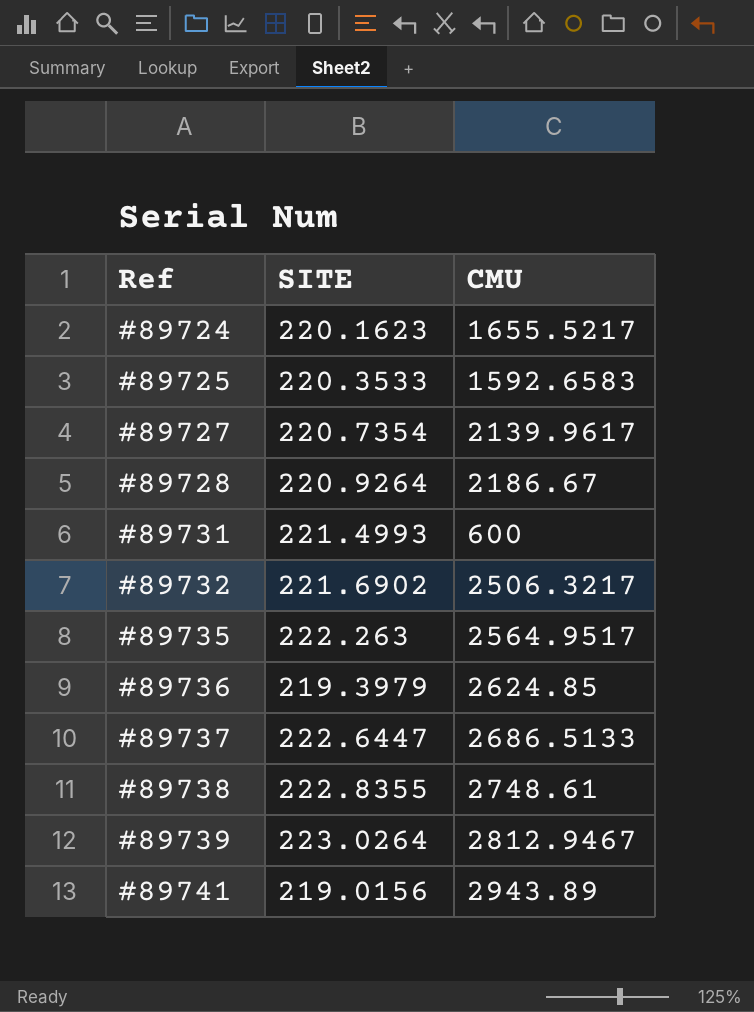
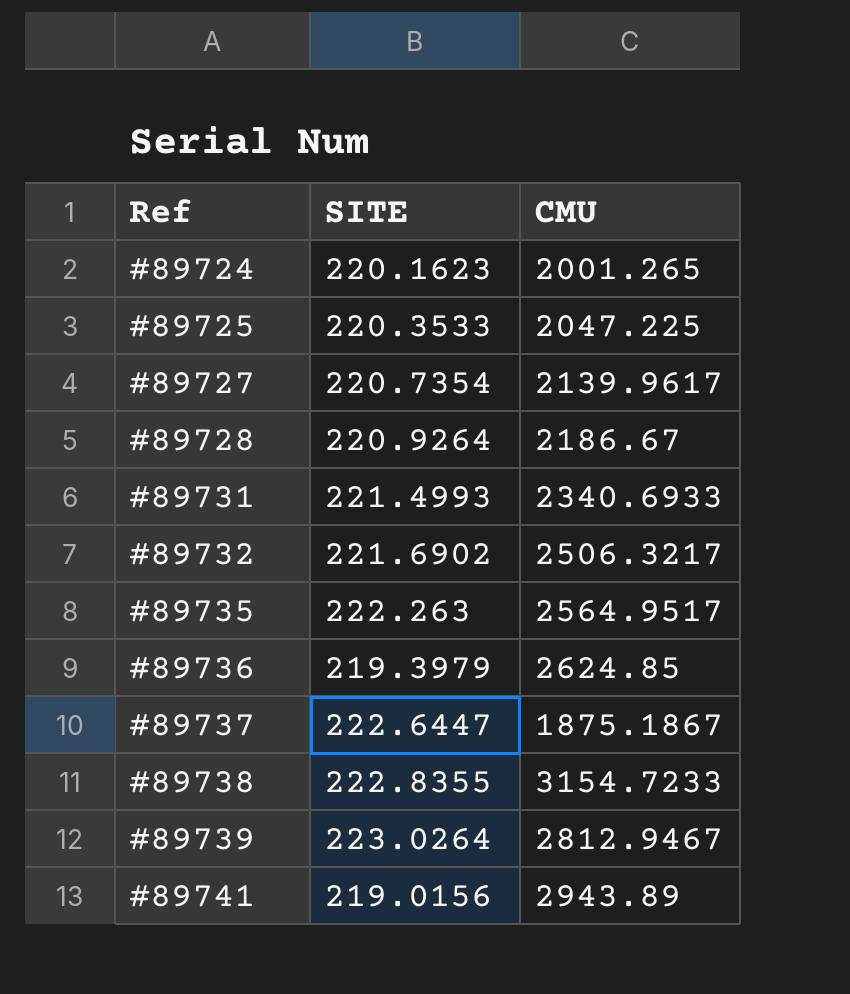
#89724 | CMU: 1655.5217 -> 2001.265
#89725 | CMU: 1592.6583 -> 2047.225
#89731 | CMU: 600 -> 2340.6933
#89737 | CMU: 2686.5133 -> 1875.1867
#89738 | CMU: 2748.61 -> 3154.7233

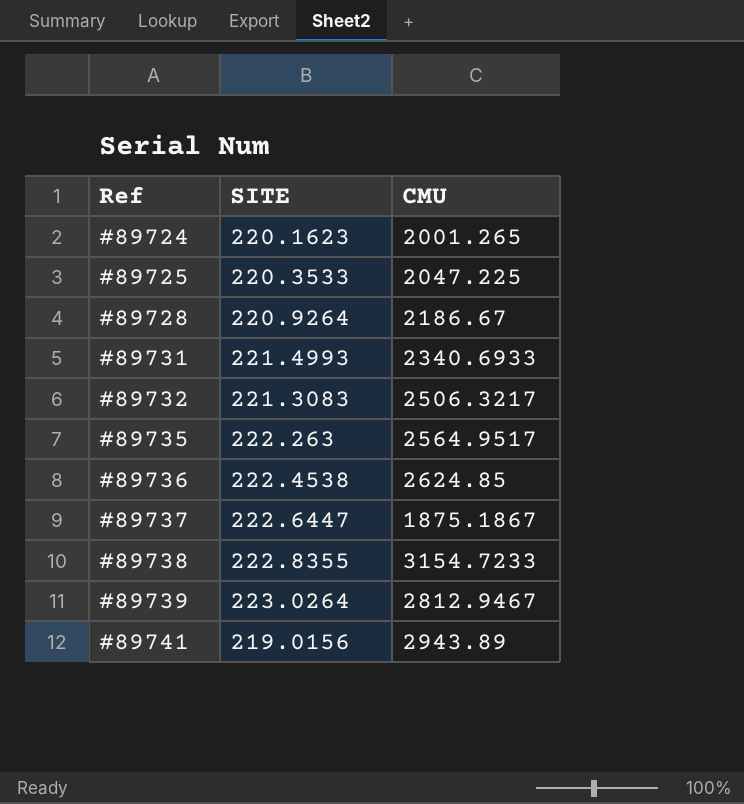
row #89727: 220.7354 | 2139.9617 -> none
#89732 | SITE: 221.6902 -> 221.3083
#89736 | SITE: 219.3979 -> 222.4538

